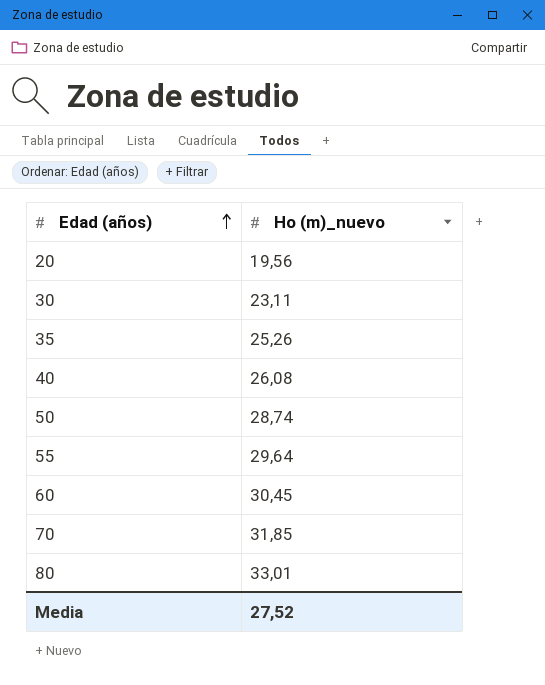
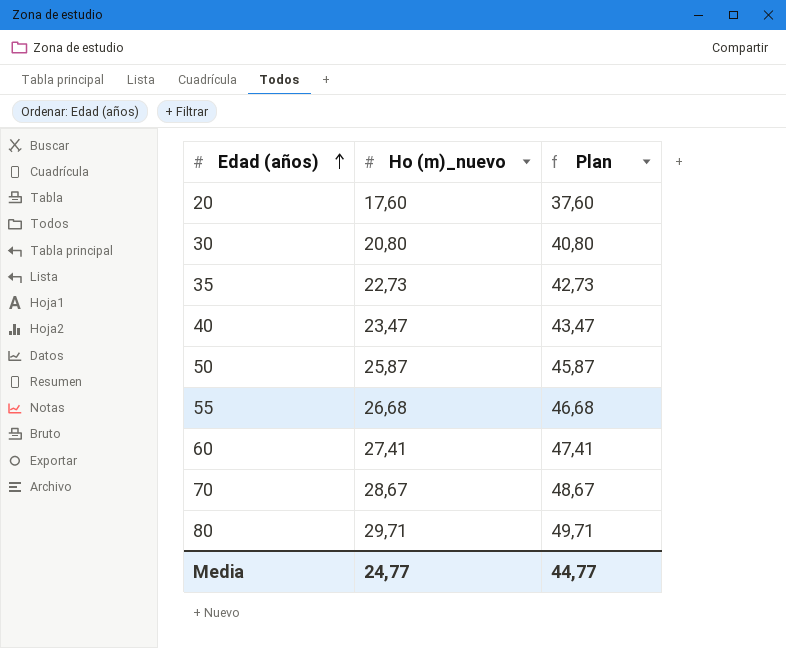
column Plan | formula: none -> [Ho (m)_nuevo] + 20
20 | Ho (m)_nuevo: 19,56 -> 17,60
30 | Ho (m)_nuevo: 23,11 -> 20,80
35 | Ho (m)_nuevo: 25,26 -> 22,73
40 | Ho (m)_nuevo: 26,08 -> 23,47
50 | Ho (m)_nuevo: 28,74 -> 25,87
55 | Ho (m)_nuevo: 29,64 -> 26,68
60 | Ho (m)_nuevo: 30,45 -> 27,41
70 | Ho (m)_nuevo: 31,85 -> 28,67
80 | Ho (m)_nuevo: 33,01 -> 29,71
Media | Ho (m)_nuevo: 27,52 -> 24,77

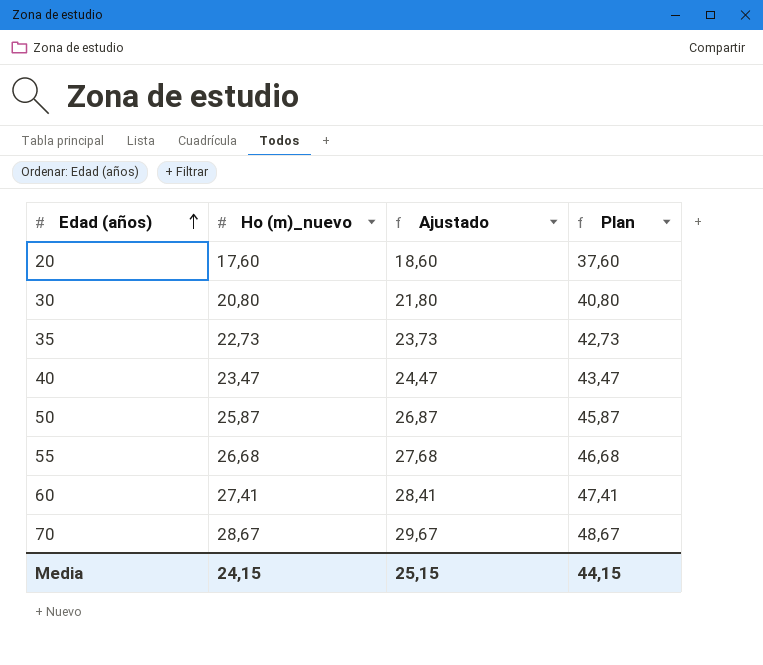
column Ajustado | formula: none -> [Ho (m)_nuevo] + 1
row 80: 29,71 | 49,71 -> none
Media | Ho (m)_nuevo: 24,77 -> 24,15
Media | Plan: 44,77 -> 44,15

